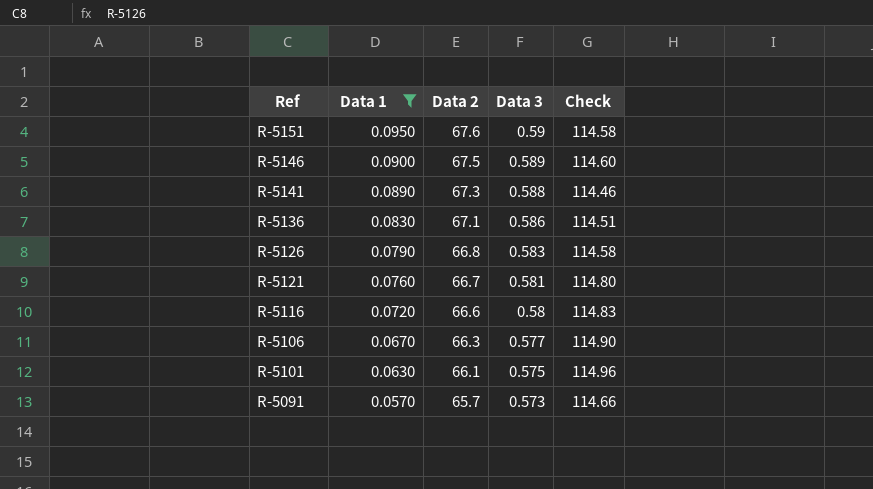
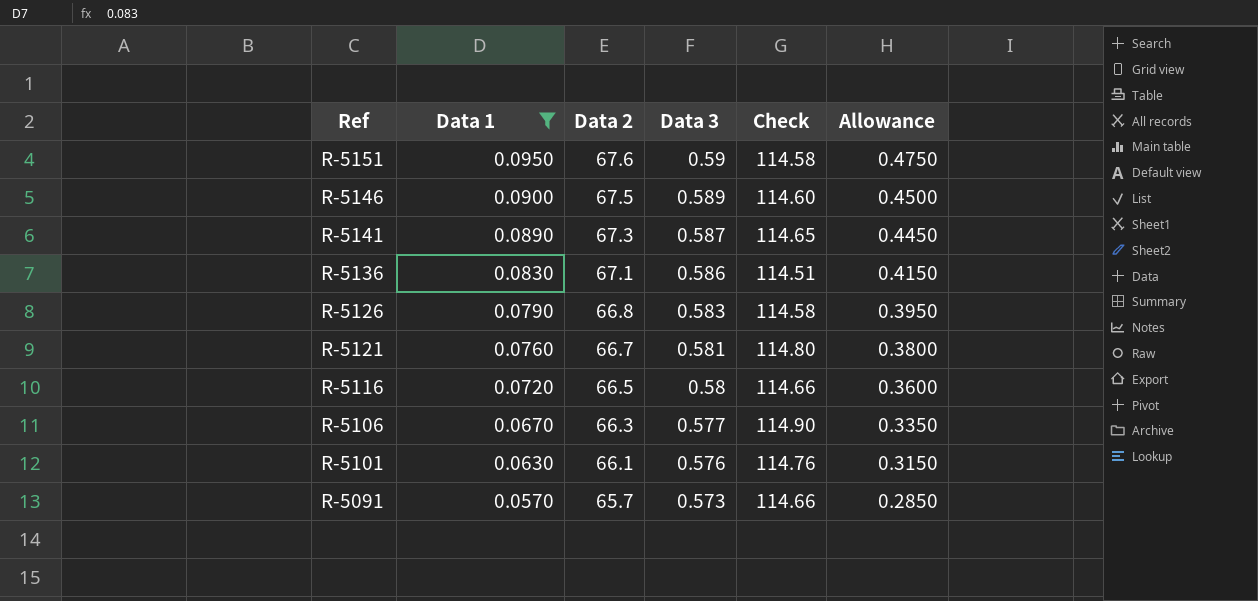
column Allowance | formula: none -> [Data 1] * 5
R-5141 | Data 3: 0.588 -> 0.587
R-5141 | Check: 114.46 -> 114.65
R-5116 | Data 2: 66.6 -> 66.5
R-5116 | Check: 114.83 -> 114.66
R-5101 | Data 3: 0.575 -> 0.576
R-5101 | Check: 114.96 -> 114.76

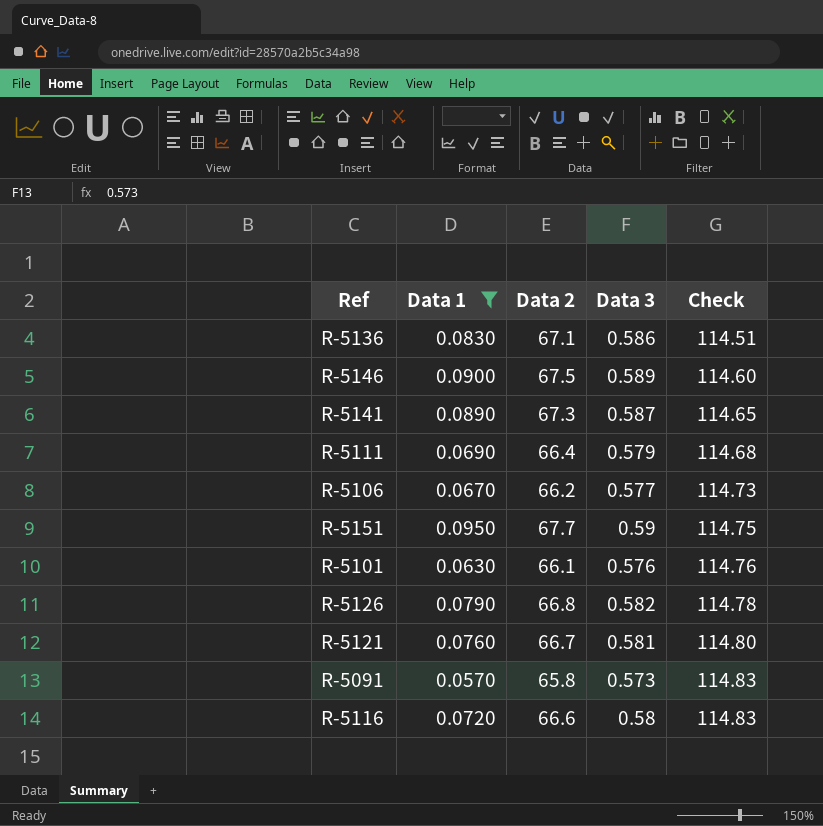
row order: Ref descending -> Check ascending
column Allowance | formula: [Data 1] * 5 -> none
row R-5111: none -> 0.0690 | 66.4 | 0.579 | 114.68
R-5106 | Data 2: 66.3 -> 66.2
R-5106 | Check: 114.90 -> 114.73
R-5151 | Data 2: 67.6 -> 67.7
R-5151 | Check: 114.58 -> 114.75
R-5126 | Data 3: 0.583 -> 0.582
R-5126 | Check: 114.58 -> 114.78
R-5091 | Data 2: 65.7 -> 65.8
R-5091 | Check: 114.66 -> 114.83
R-5116 | Data 2: 66.5 -> 66.6
R-5116 | Check: 114.66 -> 114.83

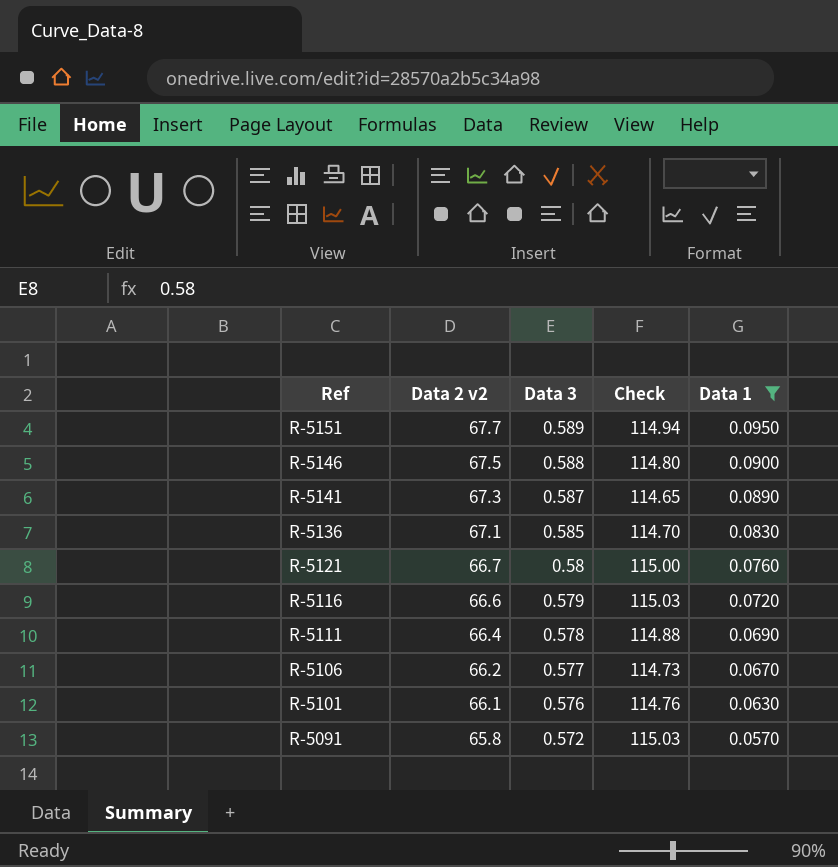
row order: Check ascending -> Ref descending
column name: Data 2 -> Data 2 v2
column Data 1 | position: 2 -> 5
row R-5126: 0.0790 | 66.8 | 0.582 | 114.78 -> none
R-5151 | Data 3: 0.59 -> 0.589
R-5151 | Check: 114.75 -> 114.94
R-5146 | Data 3: 0.589 -> 0.588
R-5146 | Check: 114.60 -> 114.80
R-5136 | Data 3: 0.586 -> 0.585
R-5136 | Check: 114.51 -> 114.70
R-5121 | Data 3: 0.581 -> 0.58
R-5121 | Check: 114.80 -> 115.00
R-5116 | Data 3: 0.58 -> 0.579
R-5116 | Check: 114.83 -> 115.03
R-5111 | Data 3: 0.579 -> 0.578
R-5111 | Check: 114.68 -> 114.88
R-5091 | Data 3: 0.573 -> 0.572
R-5091 | Check: 114.83 -> 115.03

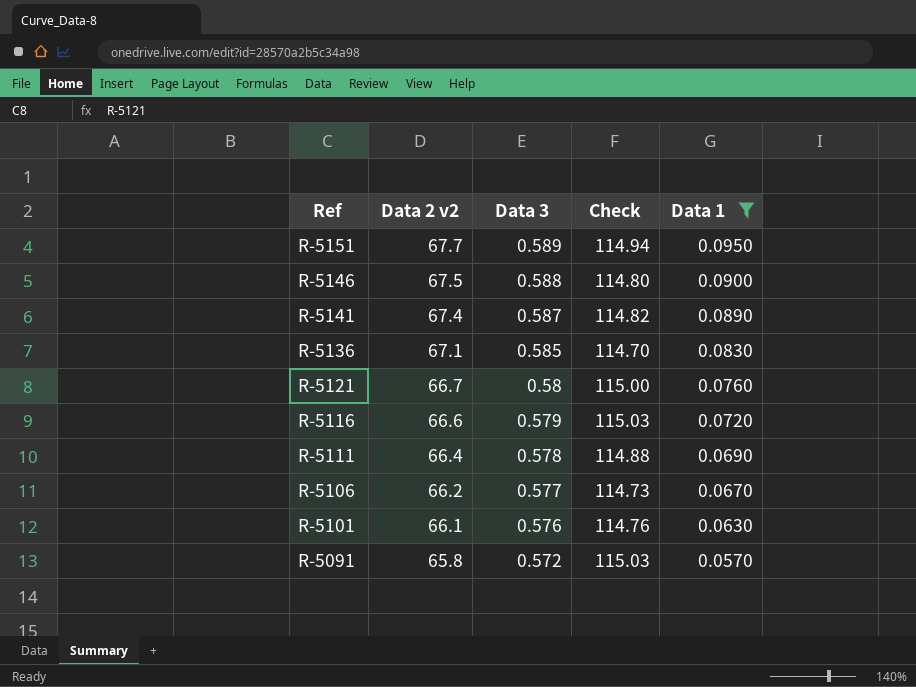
R-5141 | Data 2 v2: 67.3 -> 67.4
R-5141 | Check: 114.65 -> 114.82

